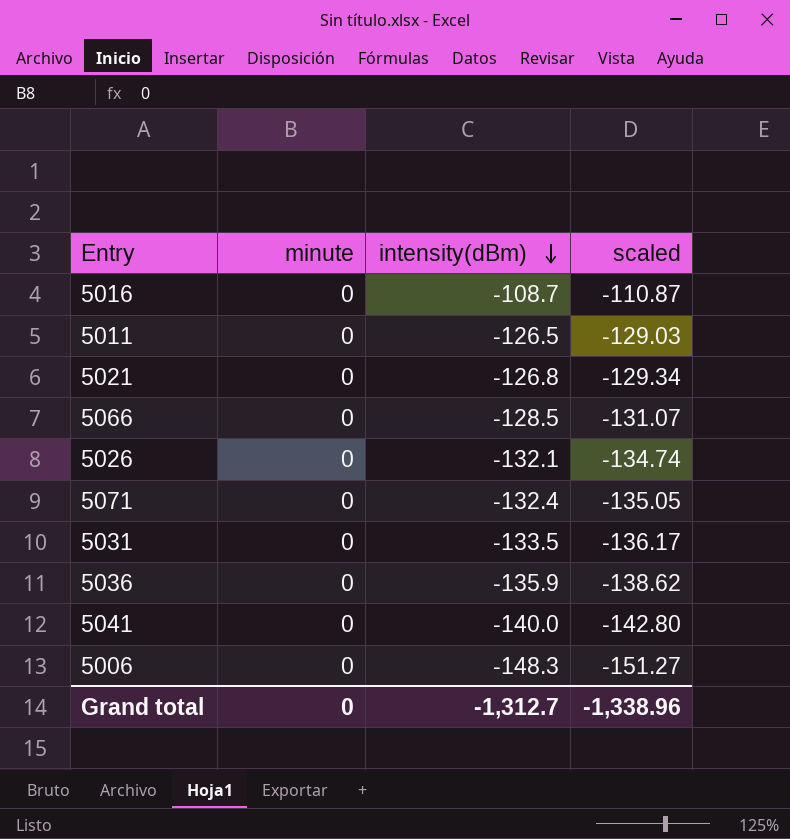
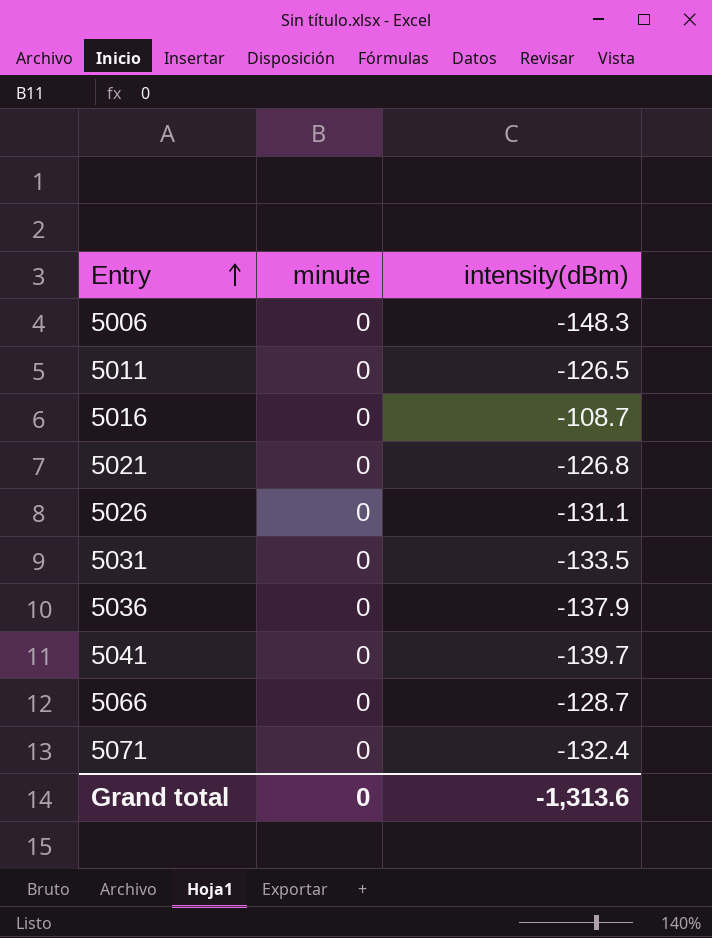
row order: intensity(dBm) descending -> Entry ascending
column scaled | formula: [intensity(dBm)] * 1.02 -> none
5026 | intensity(dBm): -132.1 -> -131.1
5036 | intensity(dBm): -135.9 -> -137.9
5041 | intensity(dBm): -140.0 -> -139.7
5066 | intensity(dBm): -128.5 -> -128.7
Grand total | intensity(dBm): -1,312.7 -> -1,313.6

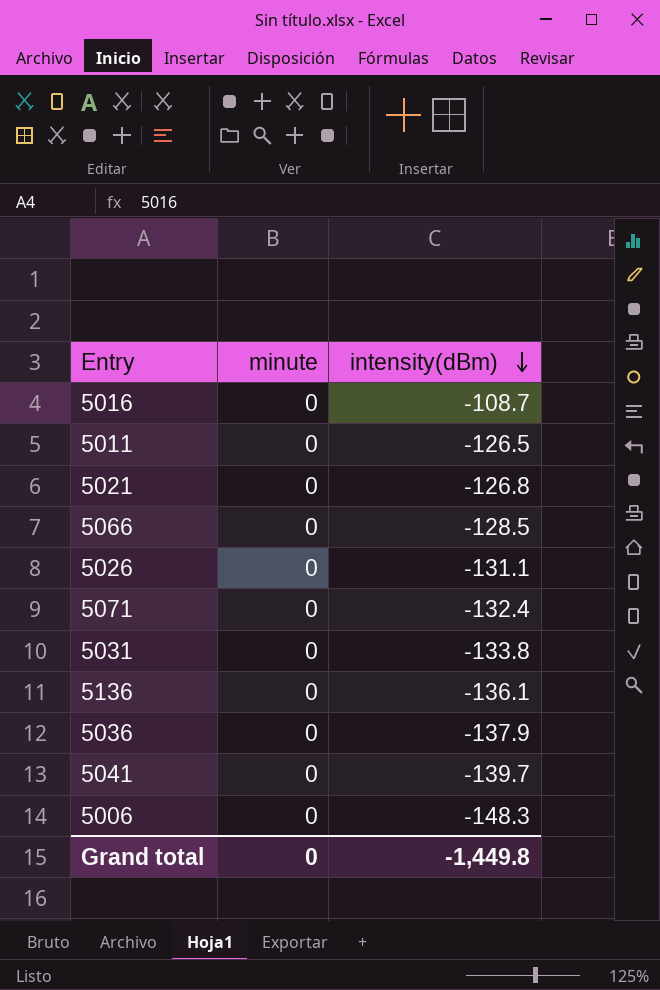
row order: Entry ascending -> intensity(dBm) descending
5066 | intensity(dBm): -128.7 -> -128.5
5031 | intensity(dBm): -133.5 -> -133.8
row 5136: none -> 0 | -136.1
Grand total | intensity(dBm): -1,313.6 -> -1,449.8

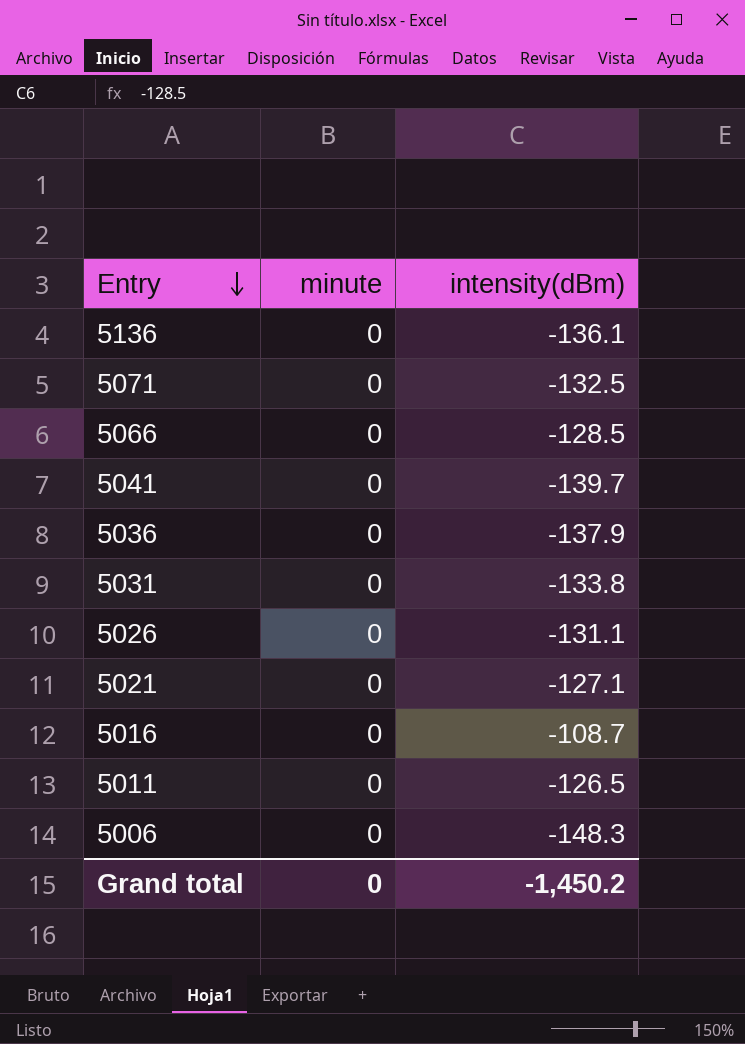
row order: intensity(dBm) descending -> Entry descending
5071 | intensity(dBm): -132.4 -> -132.5
5021 | intensity(dBm): -126.8 -> -127.1
Grand total | intensity(dBm): -1,449.8 -> -1,450.2

